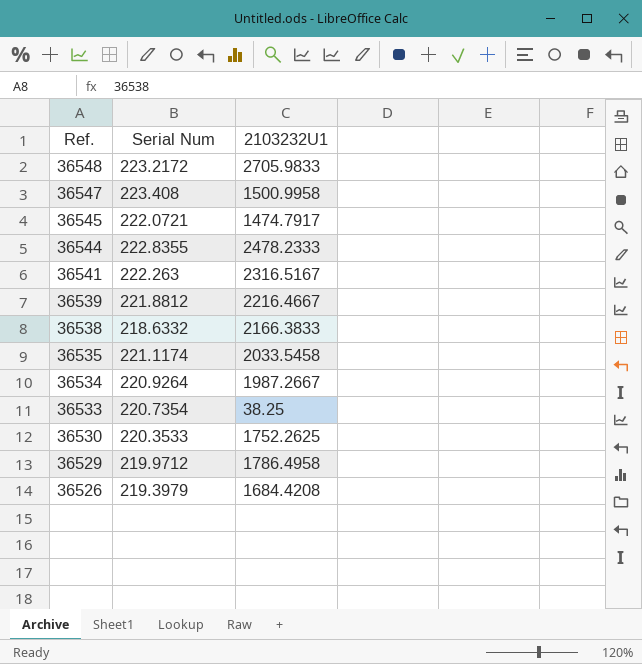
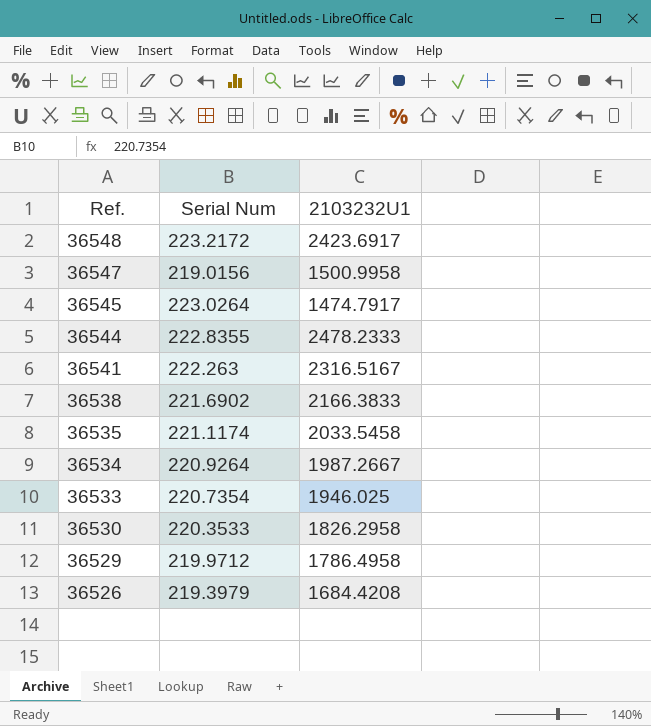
row 36539: 221.8812 | 2216.4667 -> none
36548 | 2103232U1: 2705.9833 -> 2423.6917
36547 | Serial Num: 223.408 -> 219.0156
36545 | Serial Num: 222.0721 -> 223.0264
36538 | Serial Num: 218.6332 -> 221.6902
36533 | 2103232U1: 38.25 -> 1946.025
36530 | 2103232U1: 1752.2625 -> 1826.2958

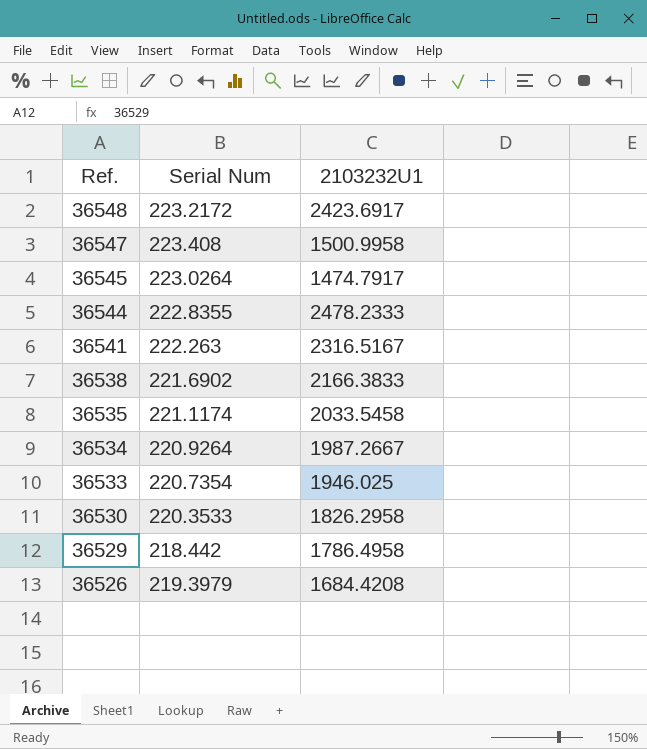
36547 | Serial Num: 219.0156 -> 223.408
36529 | Serial Num: 219.9712 -> 218.442

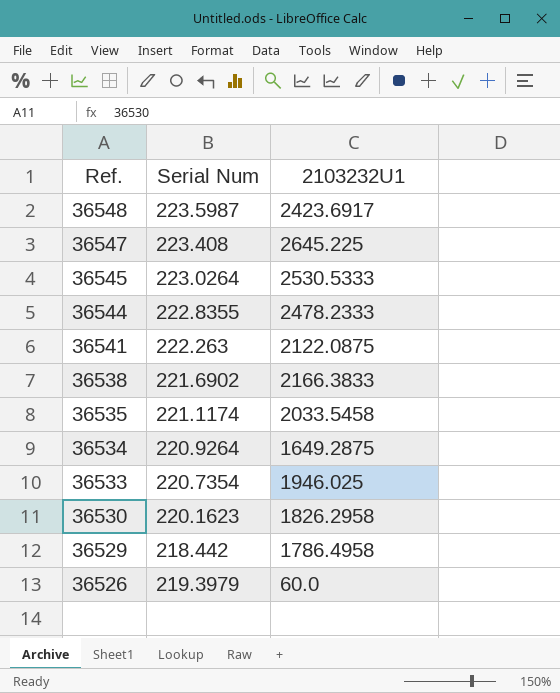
36548 | Serial Num: 223.2172 -> 223.5987
36547 | 2103232U1: 1500.9958 -> 2645.225
36545 | 2103232U1: 1474.7917 -> 2530.5333
36541 | 2103232U1: 2316.5167 -> 2122.0875
36534 | 2103232U1: 1987.2667 -> 1649.2875
36530 | Serial Num: 220.3533 -> 220.1623
36526 | 2103232U1: 1684.4208 -> 60.0

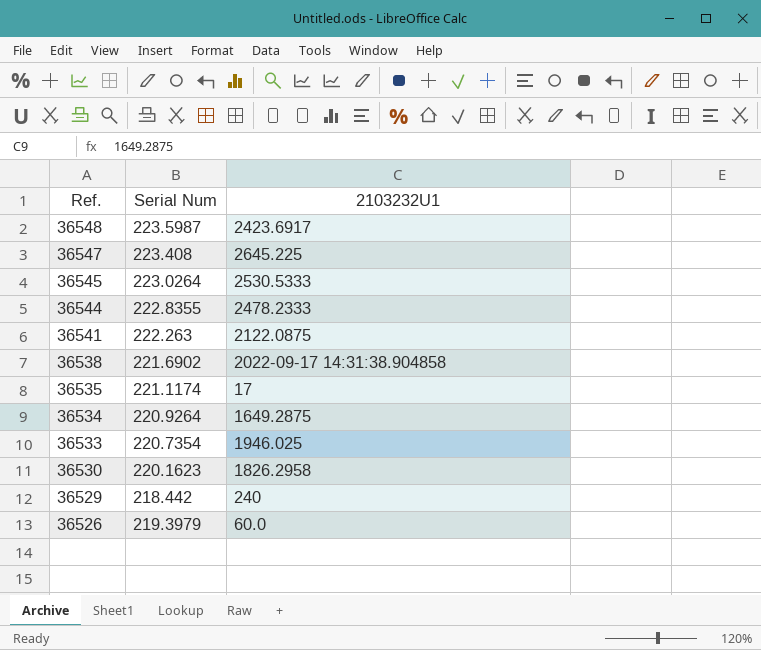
36538 | 2103232U1: 2166.3833 -> 2022-09-17 14:31:38.904858
36535 | 2103232U1: 2033.5458 -> 17
36529 | 2103232U1: 1786.4958 -> 240

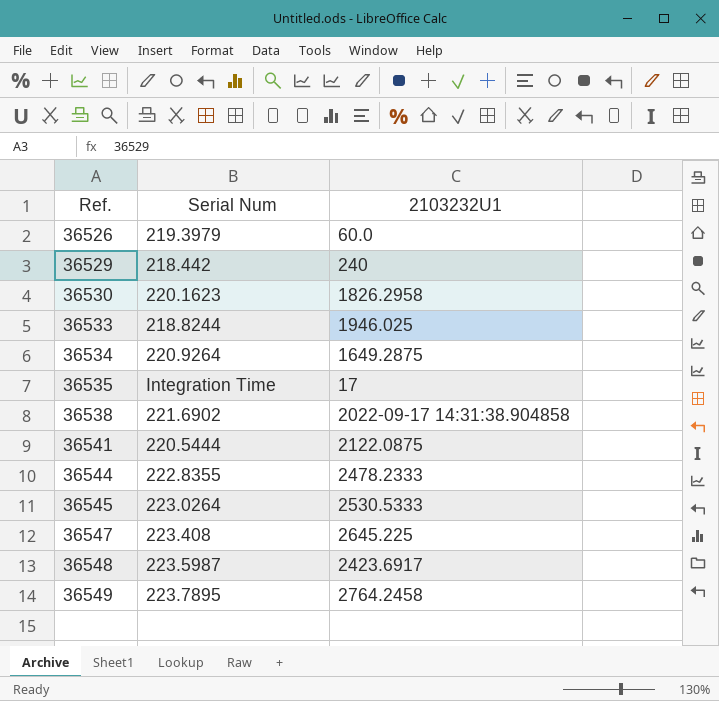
row order: Ref. descending -> Ref. ascending
36533 | Serial Num: 220.7354 -> 218.8244
36535 | Serial Num: 221.1174 -> Integration Time
36541 | Serial Num: 222.263 -> 220.5444
row 36549: none -> 223.7895 | 2764.2458

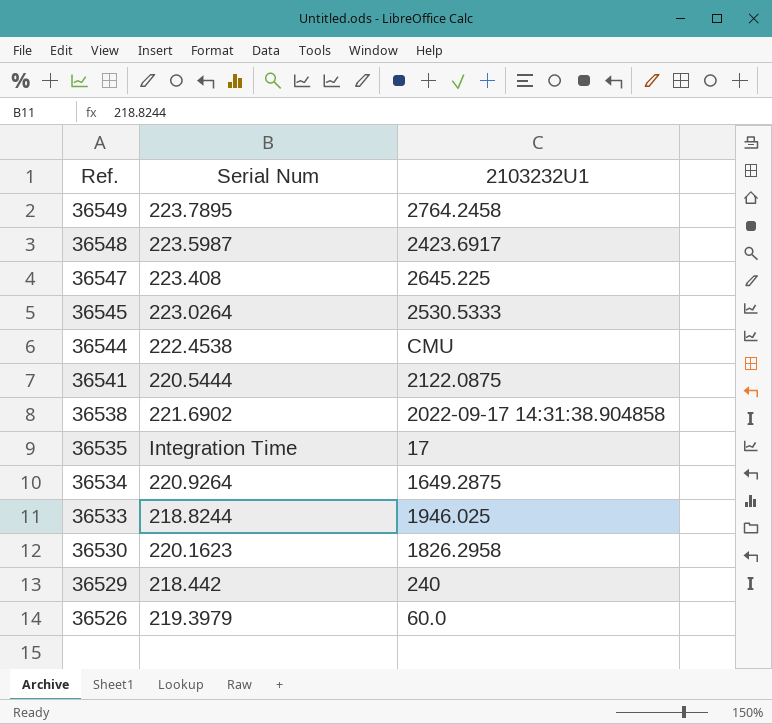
row order: Ref. ascending -> Ref. descending
36544 | Serial Num: 222.8355 -> 222.4538
36544 | 2103232U1: 2478.2333 -> CMU

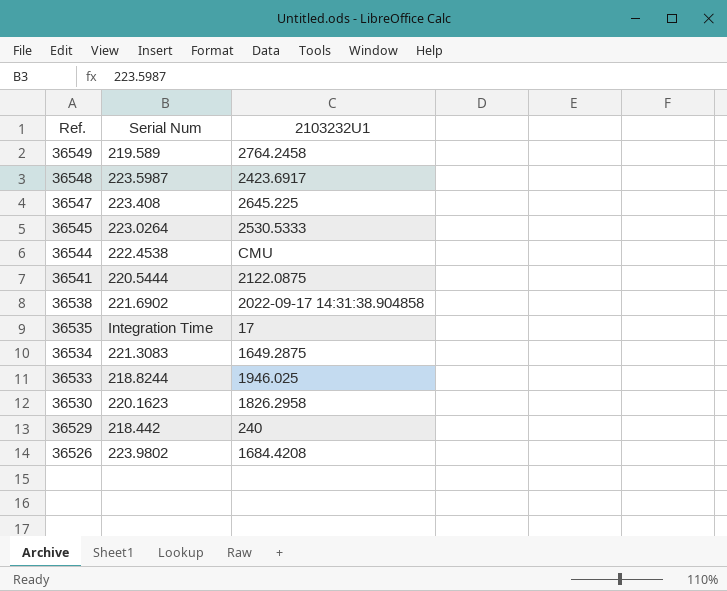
36549 | Serial Num: 223.7895 -> 219.589
36534 | Serial Num: 220.9264 -> 221.3083
36526 | Serial Num: 219.3979 -> 223.9802
36526 | 2103232U1: 60.0 -> 1684.4208

